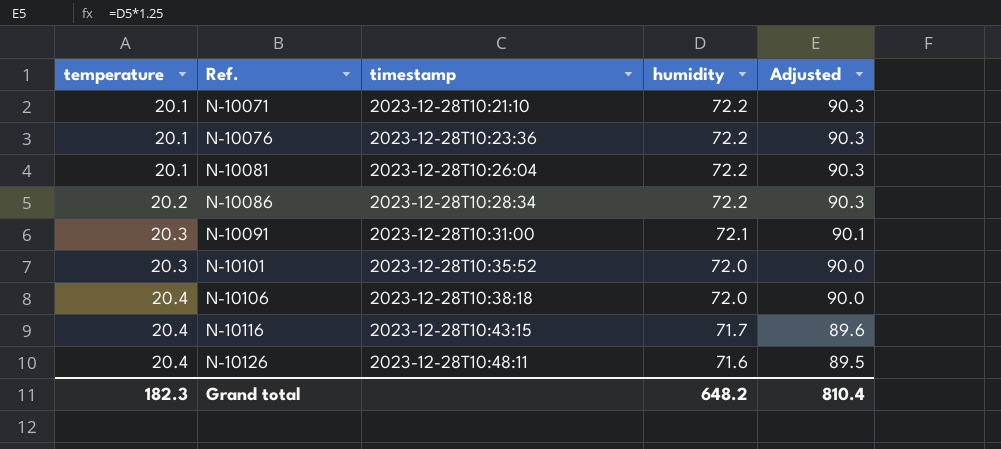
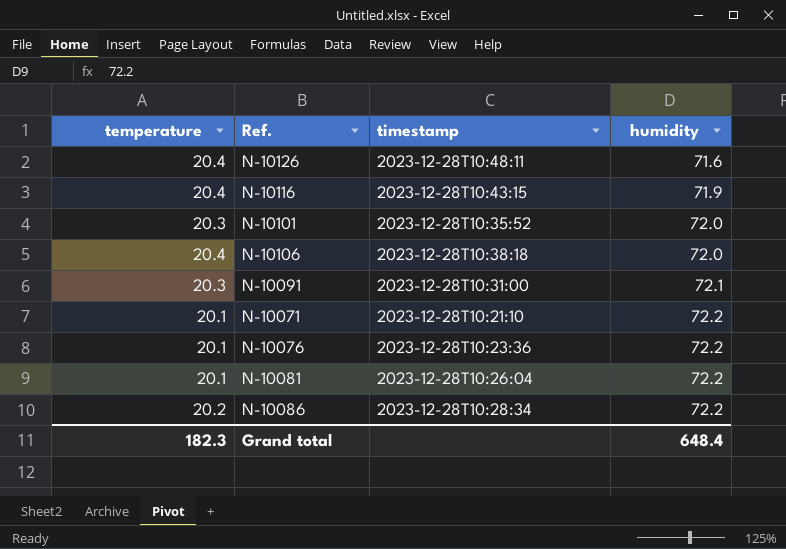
row order: temperature ascending -> humidity ascending
column Adjusted | formula: [humidity] * 1.25 -> none
N-10116 | humidity: 71.7 -> 71.9
Grand total | humidity: 648.2 -> 648.4

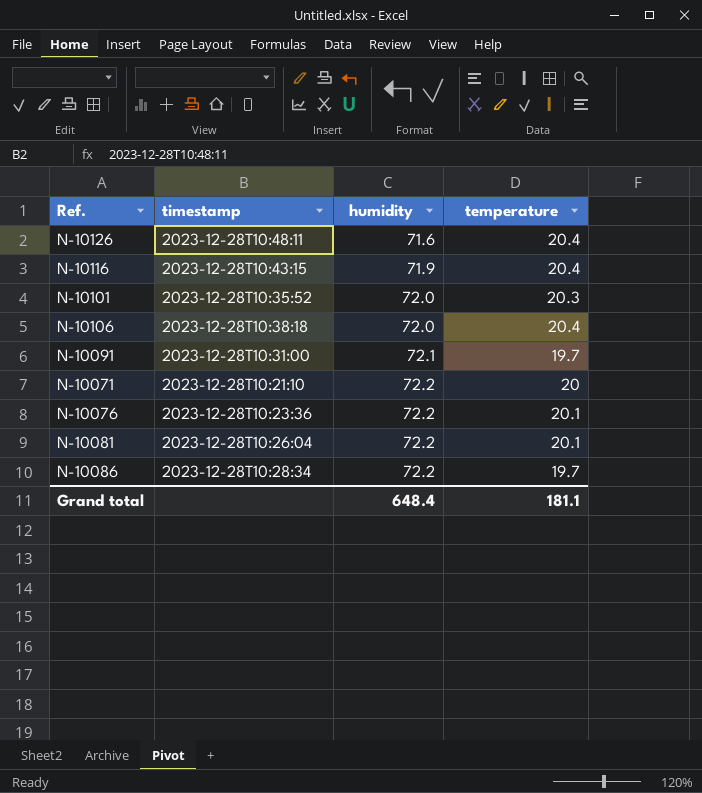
column temperature | position: 1 -> 4
N-10091 | temperature: 20.3 -> 19.7
N-10071 | temperature: 20.1 -> 20
N-10086 | temperature: 20.2 -> 19.7
Grand total | temperature: 182.3 -> 181.1

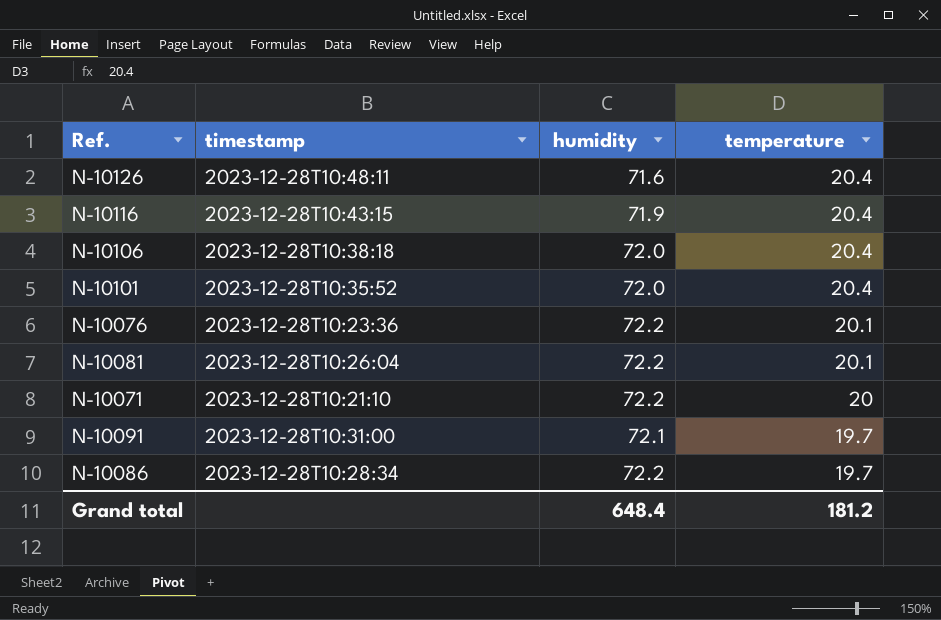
row order: humidity ascending -> temperature descending
N-10101 | temperature: 20.3 -> 20.4
Grand total | temperature: 181.1 -> 181.2

